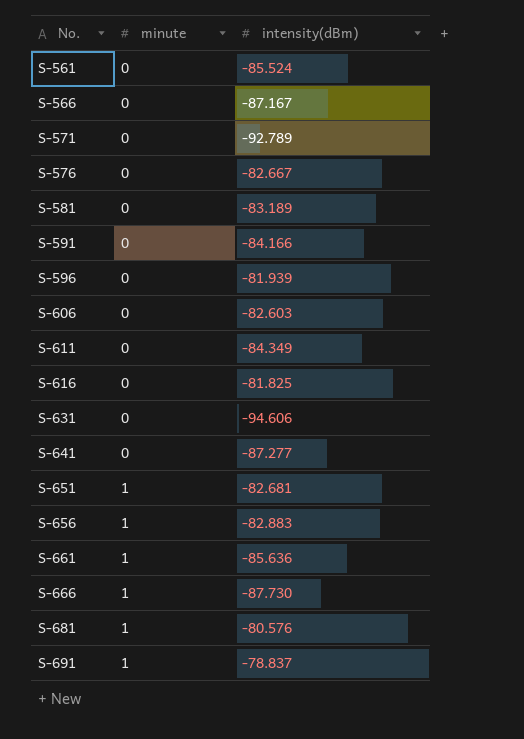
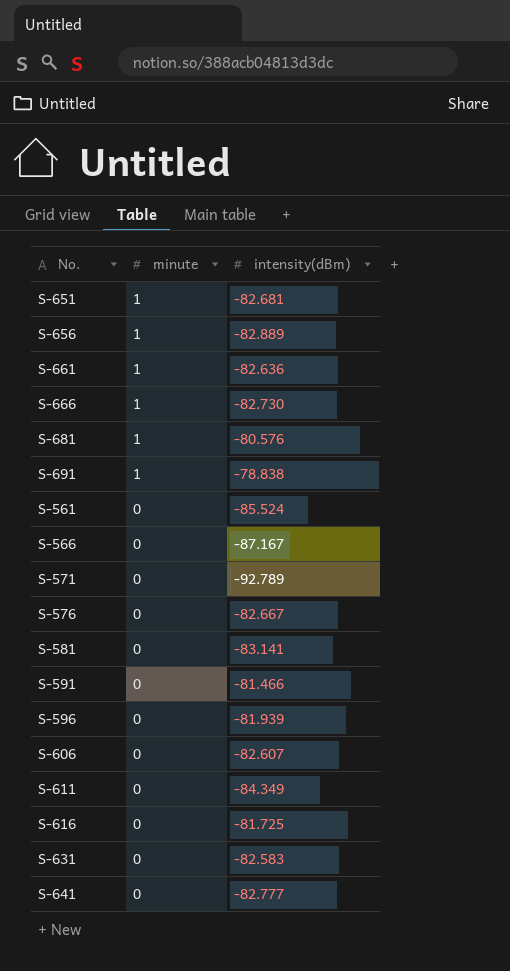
row order: No. ascending -> minute descending
S-656 | intensity(dBm): -82.883 -> -82.889
S-661 | intensity(dBm): -85.636 -> -82.636
S-666 | intensity(dBm): -87.730 -> -82.730
S-691 | intensity(dBm): -78.837 -> -78.838
S-581 | intensity(dBm): -83.189 -> -83.141
S-591 | intensity(dBm): -84.166 -> -81.466
S-606 | intensity(dBm): -82.603 -> -82.607
S-616 | intensity(dBm): -81.825 -> -81.725
S-631 | intensity(dBm): -94.606 -> -82.583
S-641 | intensity(dBm): -87.277 -> -82.777

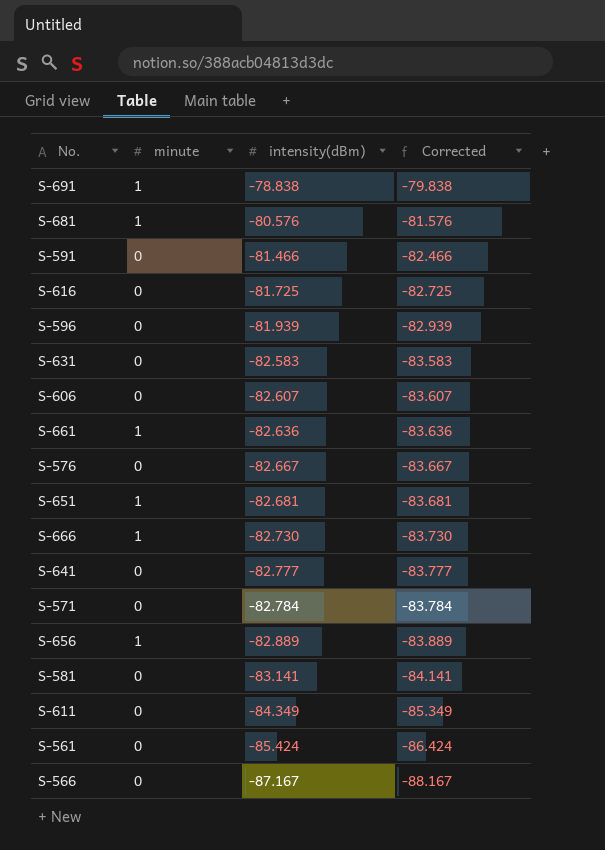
row order: minute descending -> intensity(dBm) descending
column Corrected | formula: none -> [intensity(dBm)] - 1
S-571 | intensity(dBm): -92.789 -> -82.784
S-561 | intensity(dBm): -85.524 -> -85.424

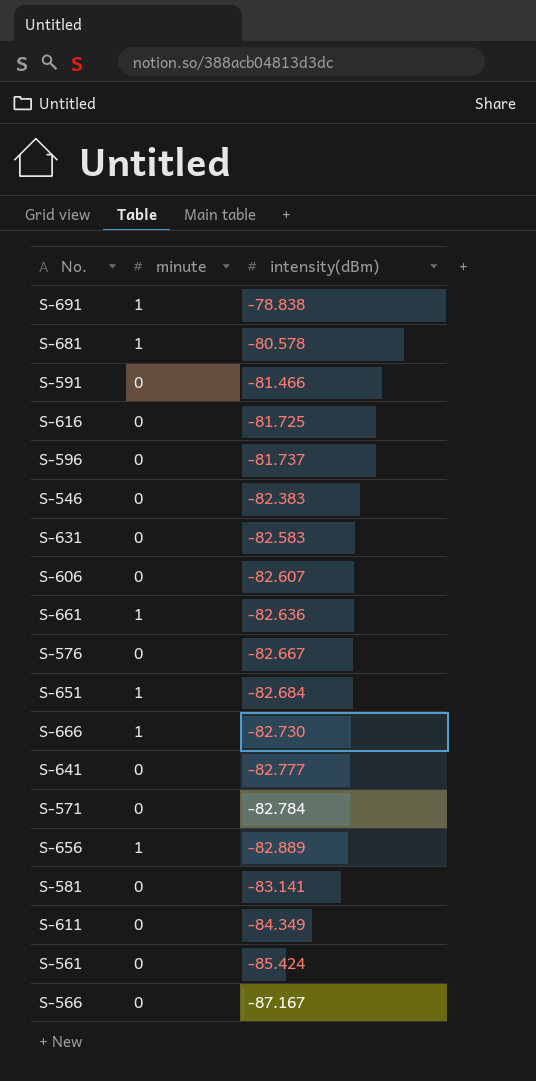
column Corrected | formula: [intensity(dBm)] - 1 -> none
S-681 | intensity(dBm): -80.576 -> -80.578
S-596 | intensity(dBm): -81.939 -> -81.737
row S-546: none -> 0 | -82.383
S-651 | intensity(dBm): -82.681 -> -82.684

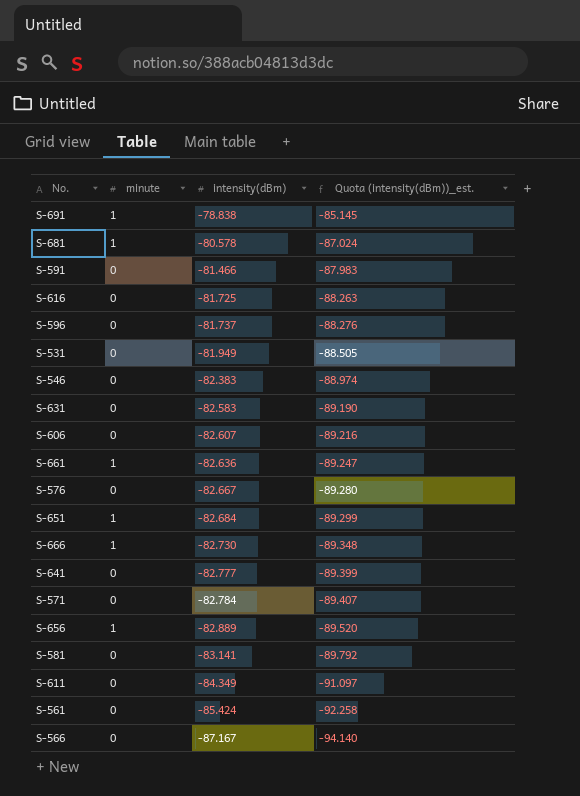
column Quota (intensity(dBm))_est. | formula: none -> [intensity(dBm)] * 1.08
row S-531: none -> 0 | -81.949 | -88.505

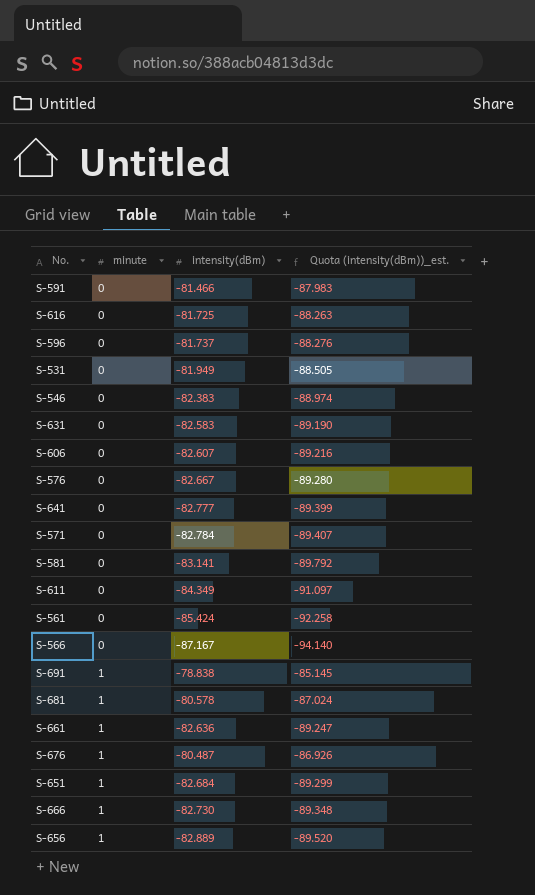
row order: intensity(dBm) descending -> minute ascending
row S-676: none -> 1 | -80.487 | -86.926

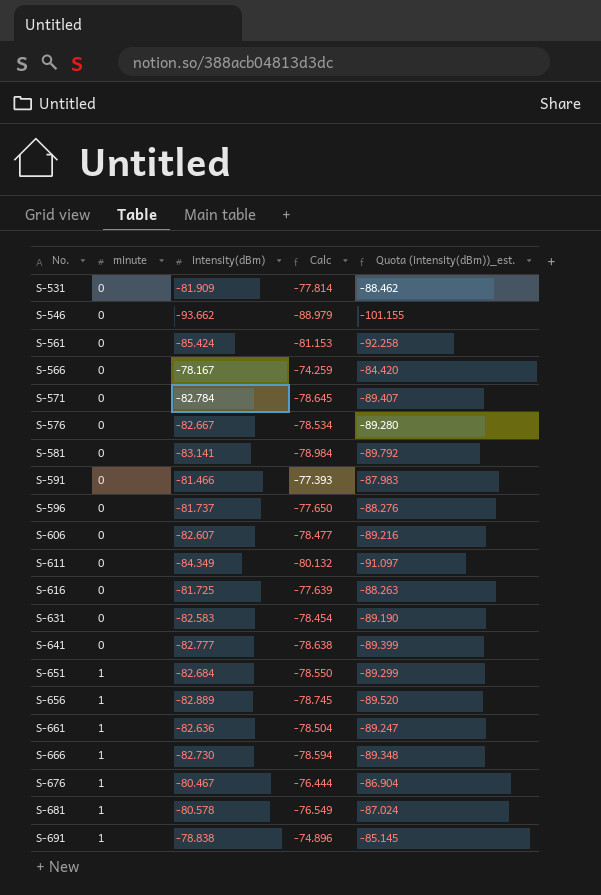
row order: minute ascending -> No. ascending
column Calc | formula: none -> [intensity(dBm)] * 0.95
S-531 | intensity(dBm): -81.949 -> -81.909
S-531 | Quota (intensity(dBm))_est.: -88.505 -> -88.462
S-546 | intensity(dBm): -82.383 -> -93.662
S-546 | Quota (intensity(dBm))_est.: -88.974 -> -101.155
S-566 | intensity(dBm): -87.167 -> -78.167
S-566 | Quota (intensity(dBm))_est.: -94.140 -> -84.420
S-676 | intensity(dBm): -80.487 -> -80.467
S-676 | Quota (intensity(dBm))_est.: -86.926 -> -86.904

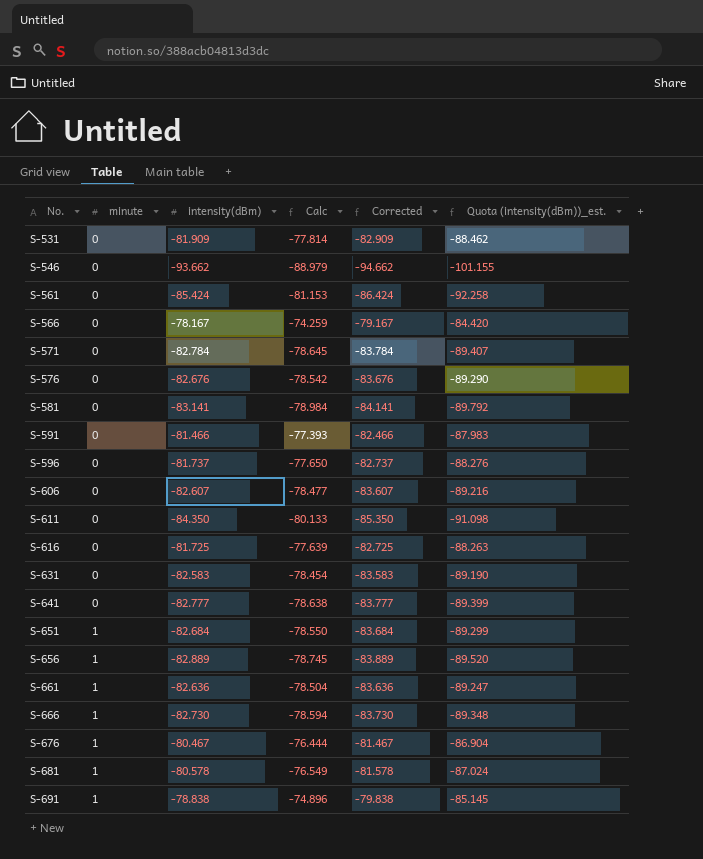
column Corrected | formula: none -> [intensity(dBm)] - 1
S-576 | intensity(dBm): -82.667 -> -82.676
S-576 | Calc: -78.534 -> -78.542
S-576 | Quota (intensity(dBm))_est.: -89.280 -> -89.290
S-611 | intensity(dBm): -84.349 -> -84.350
S-611 | Calc: -80.132 -> -80.133
S-611 | Quota (intensity(dBm))_est.: -91.097 -> -91.098

